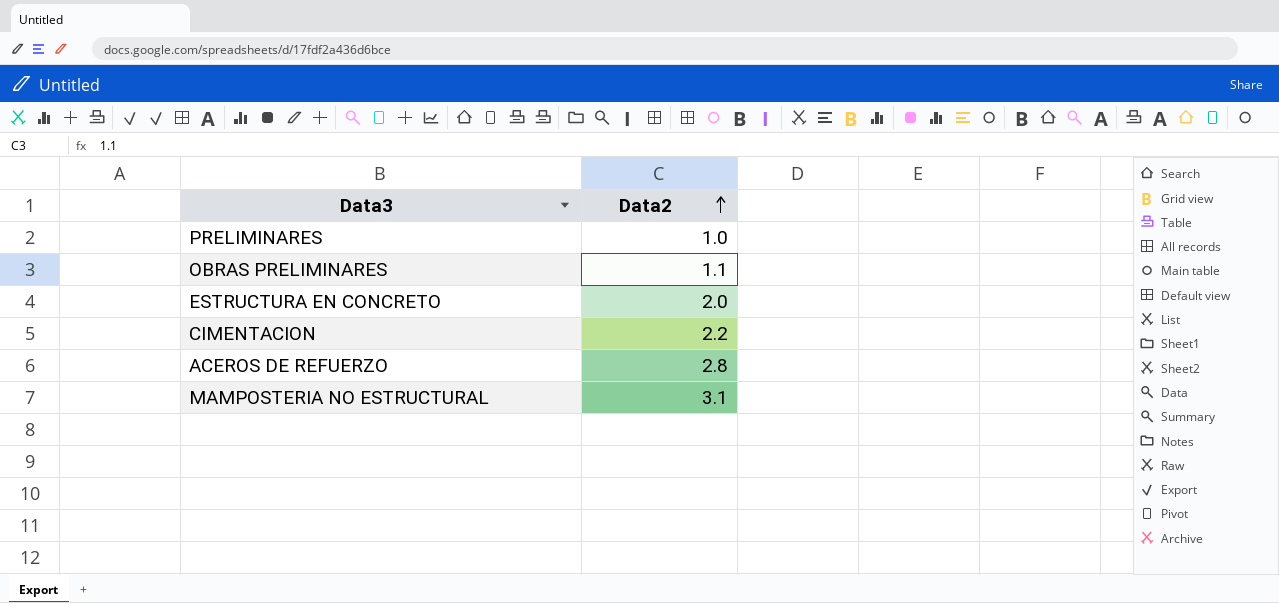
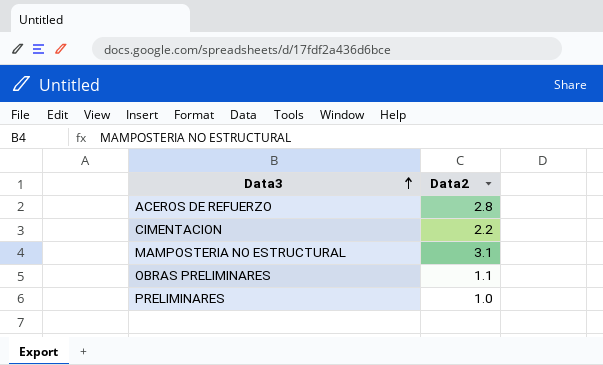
row order: Data2 ascending -> Data3 ascending
row ESTRUCTURA EN CONCRETO: 2.0 -> none

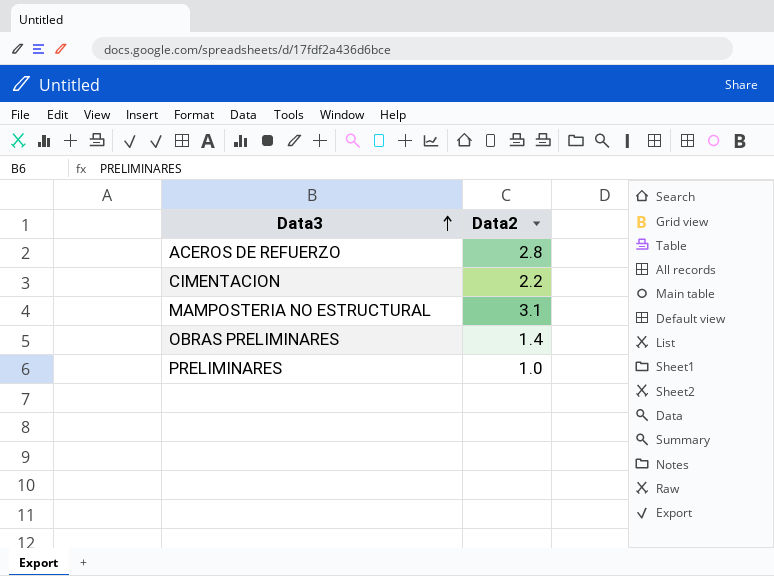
OBRAS PRELIMINARES | Data2: 1.1 -> 1.4

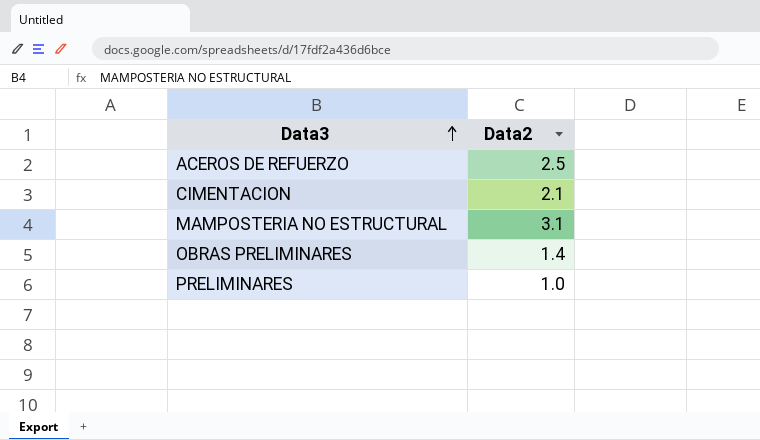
ACEROS DE REFUERZO | Data2: 2.8 -> 2.5
CIMENTACION | Data2: 2.2 -> 2.1

